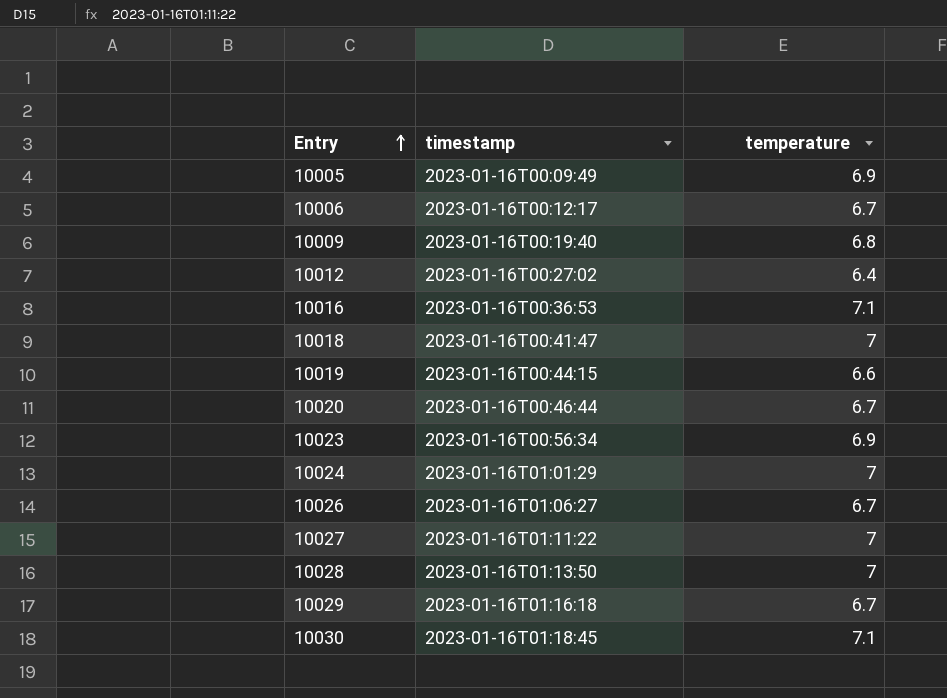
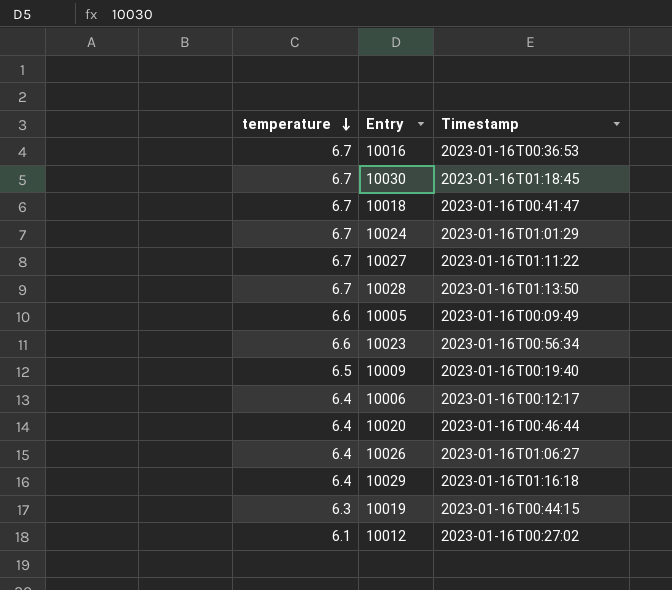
row order: Entry ascending -> temperature descending
column temperature | position: 3 -> 1
column name: timestamp -> Timestamp
10016 | temperature: 7.1 -> 6.7
10030 | temperature: 7.1 -> 6.7
10018 | temperature: 7 -> 6.7
10024 | temperature: 7 -> 6.7
10027 | temperature: 7 -> 6.7
10028 | temperature: 7 -> 6.7
10005 | temperature: 6.9 -> 6.6
10023 | temperature: 6.9 -> 6.6
10009 | temperature: 6.8 -> 6.5
10006 | temperature: 6.7 -> 6.4
10020 | temperature: 6.7 -> 6.4
10026 | temperature: 6.7 -> 6.4
10029 | temperature: 6.7 -> 6.4
10019 | temperature: 6.6 -> 6.3
10012 | temperature: 6.4 -> 6.1

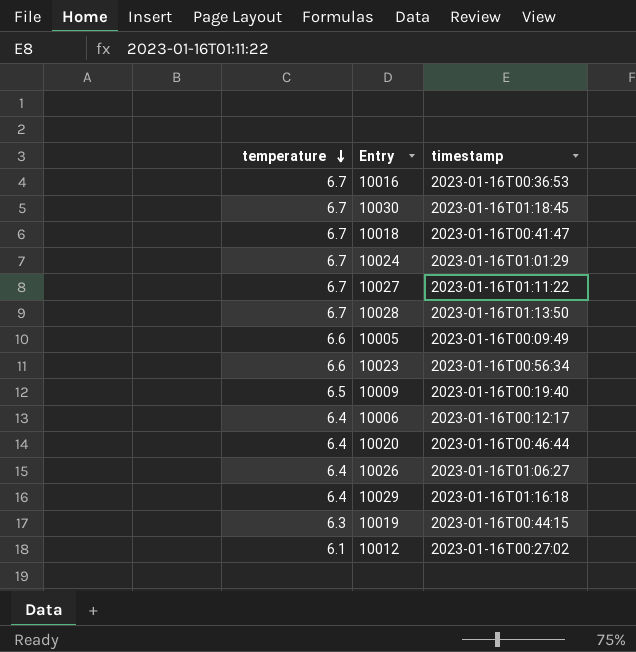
column name: Timestamp -> timestamp

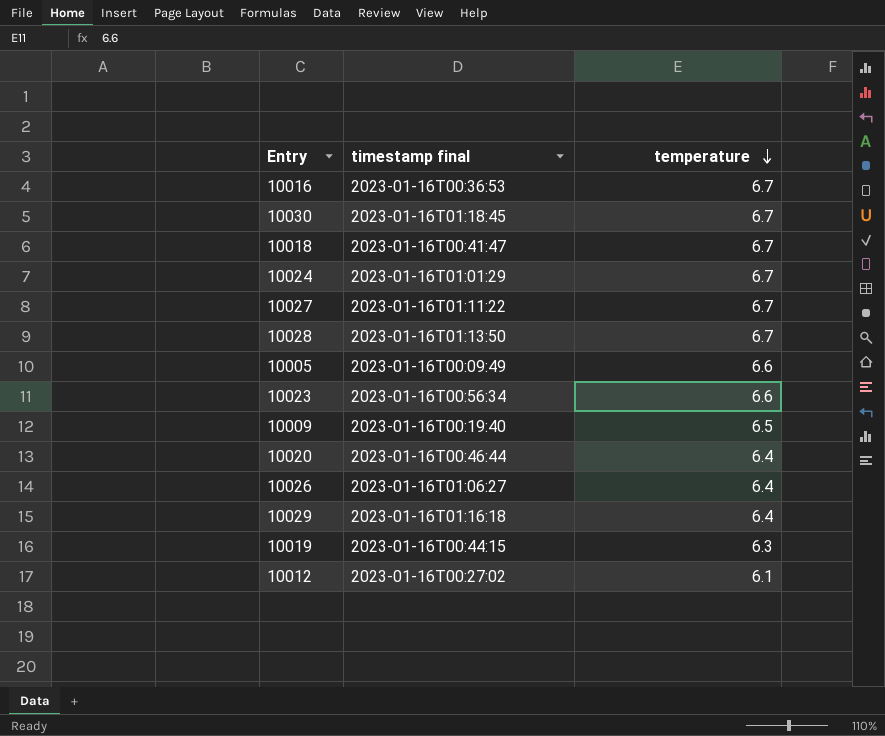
column name: timestamp -> timestamp final
column temperature | position: 1 -> 3
row 10006: 6.4 | 2023-01-16T00:12:17 -> none

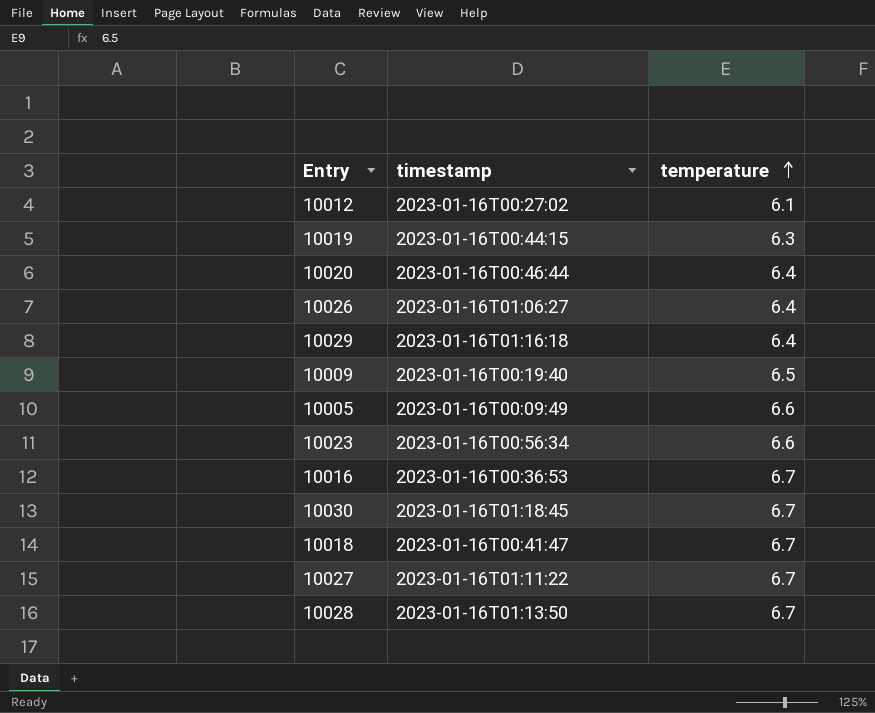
row order: temperature descending -> temperature ascending
column name: timestamp final -> timestamp
row 10024: 2023-01-16T01:01:29 | 6.7 -> none

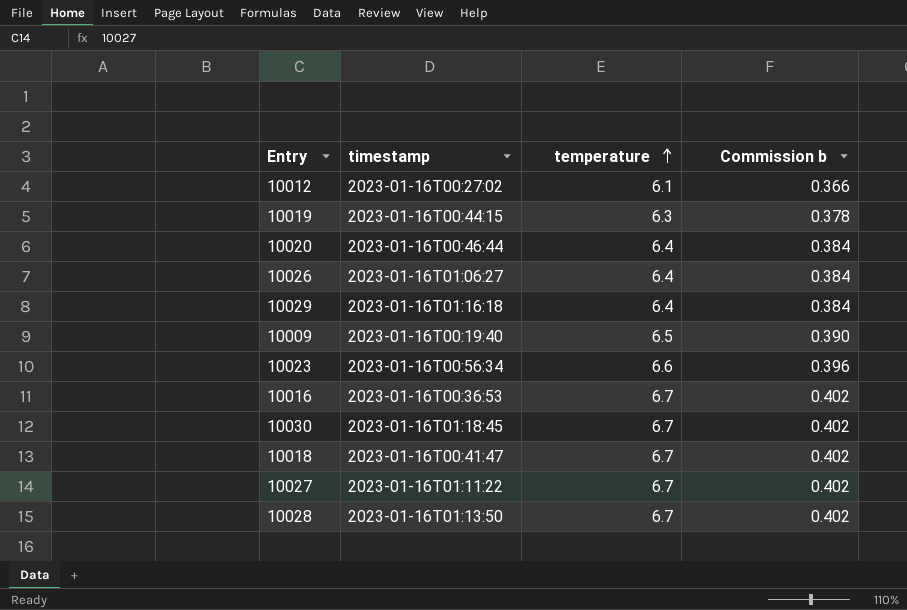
column Commission b | formula: none -> [temperature] * 0.06
row 10005: 2023-01-16T00:09:49 | 6.6 -> none

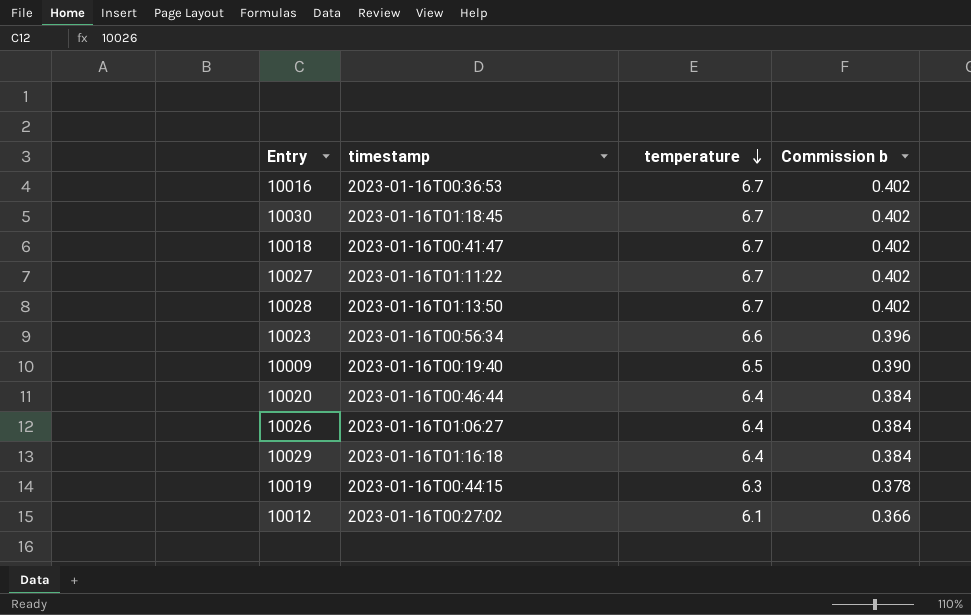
row order: temperature ascending -> temperature descending

